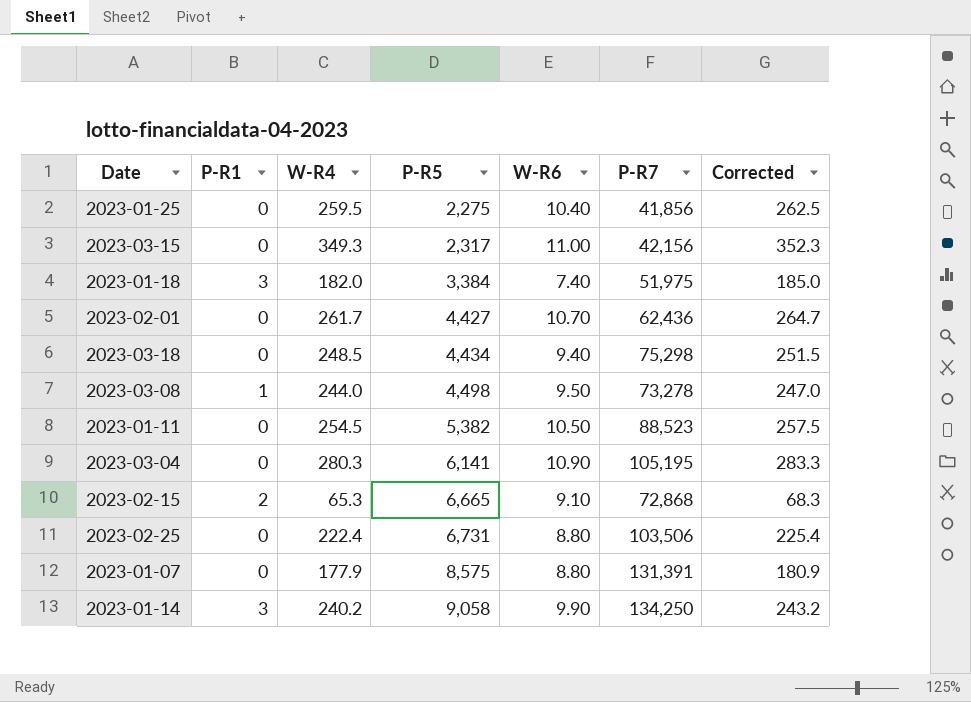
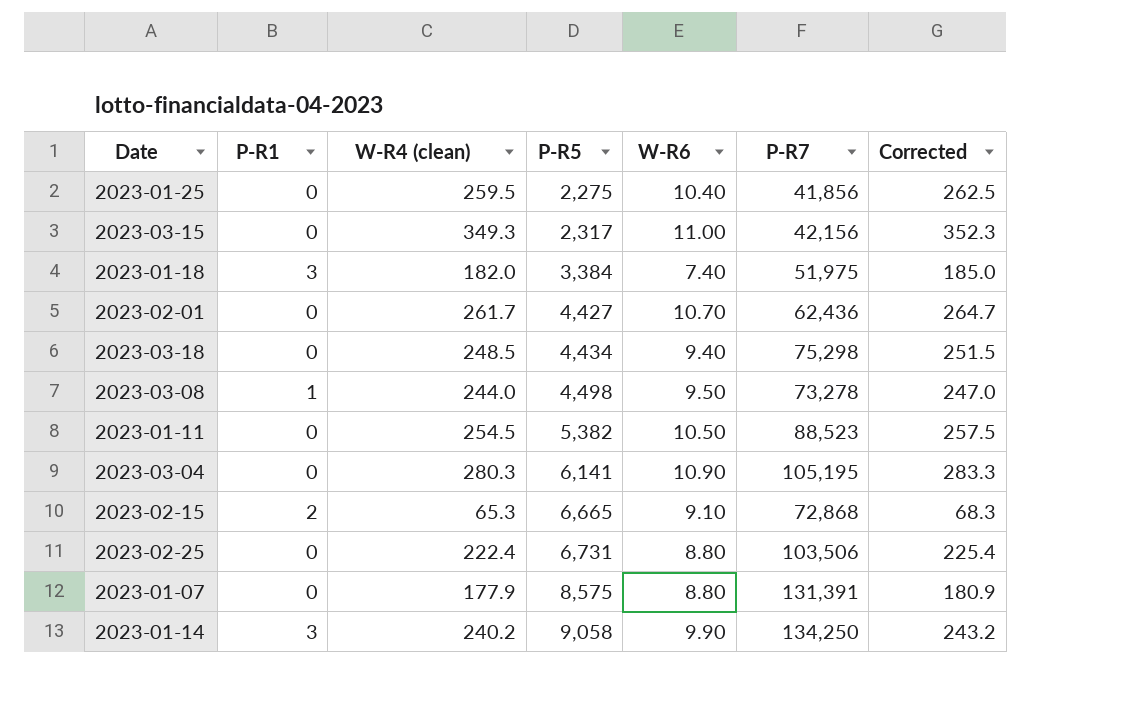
column name: W-R4 -> W-R4 (clean)

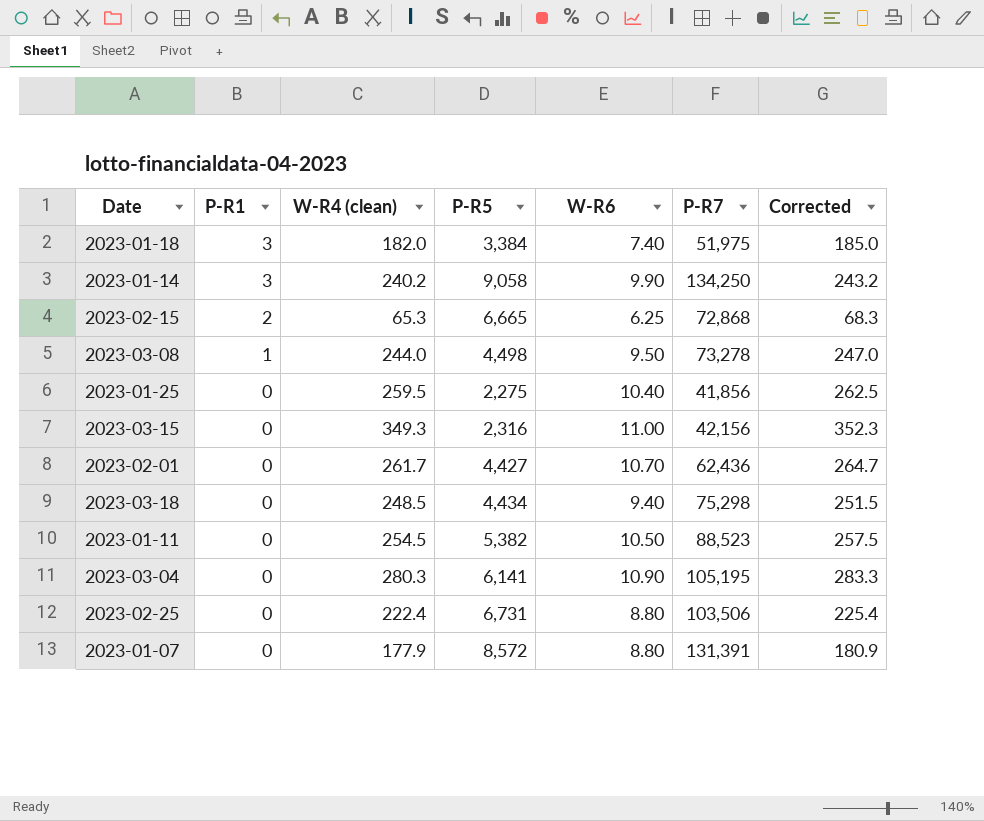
row order: P-R5 ascending -> P-R1 descending
2023-02-15 | W-R6: 9.10 -> 6.25
2023-03-15 | P-R5: 2,317 -> 2,316
2023-01-07 | P-R5: 8,575 -> 8,572

